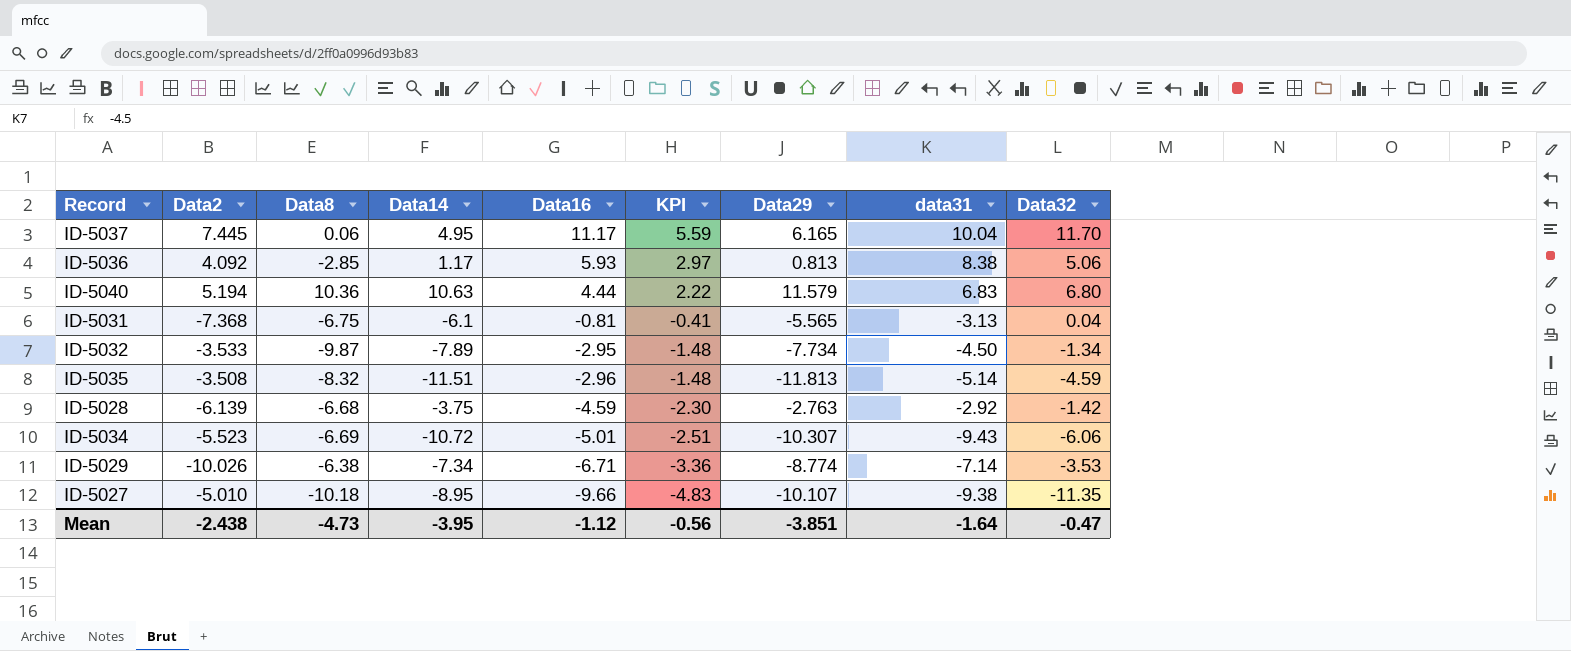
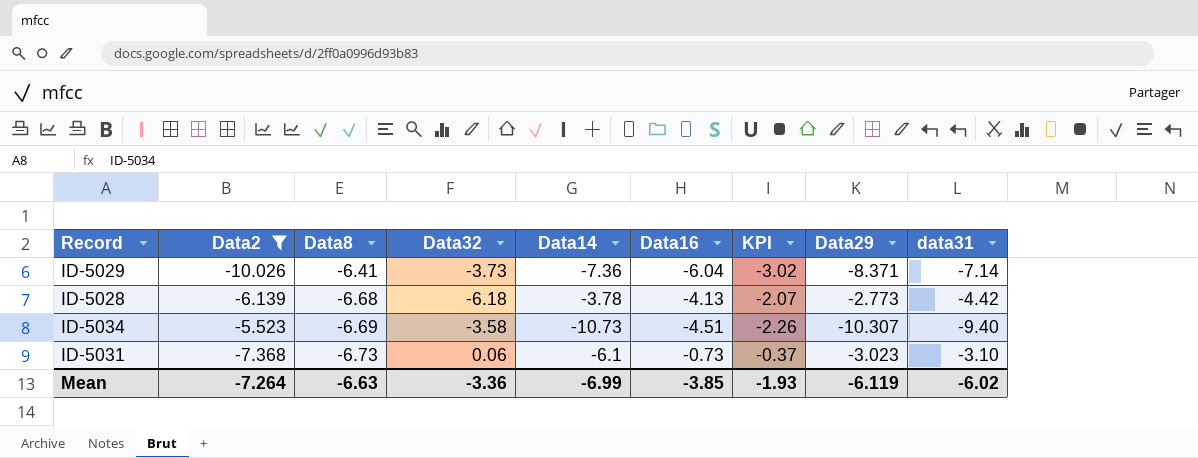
filter: none -> Data2 <= -5.523
row order: Data16 descending -> Data8 descending
column Data32 | position: 9 -> 4
ID-5029 | Data8: -6.38 -> -6.41
ID-5029 | Data32: -3.53 -> -3.73
ID-5029 | Data14: -7.34 -> -7.36
ID-5029 | Data16: -6.71 -> -6.04
ID-5029 | KPI: -3.36 -> -3.02
ID-5029 | Data29: -8.774 -> -8.371
ID-5028 | Data32: -1.42 -> -6.18
ID-5028 | Data14: -3.75 -> -3.78
ID-5028 | Data16: -4.59 -> -4.13
ID-5028 | KPI: -2.30 -> -2.07
ID-5028 | Data29: -2.763 -> -2.773
ID-5028 | data31: -2.92 -> -4.42
ID-5034 | Data32: -6.06 -> -3.58
ID-5034 | Data14: -10.72 -> -10.73
ID-5034 | Data16: -5.01 -> -4.51
ID-5034 | KPI: -2.51 -> -2.26
ID-5034 | data31: -9.43 -> -9.40
ID-5031 | Data8: -6.75 -> -6.73
ID-5031 | Data32: 0.04 -> 0.06
ID-5031 | Data16: -0.81 -> -0.73
ID-5031 | KPI: -0.41 -> -0.37
ID-5031 | Data29: -5.565 -> -3.023
ID-5031 | data31: -3.13 -> -3.10
Mean | Data2: -2.438 -> -7.264
Mean | Data8: -4.73 -> -6.63
Mean | Data32: -0.47 -> -3.36
Mean | Data14: -3.95 -> -6.99
Mean | Data16: -1.12 -> -3.85
Mean | KPI: -0.56 -> -1.93
Mean | Data29: -3.851 -> -6.119
Mean | data31: -1.64 -> -6.02

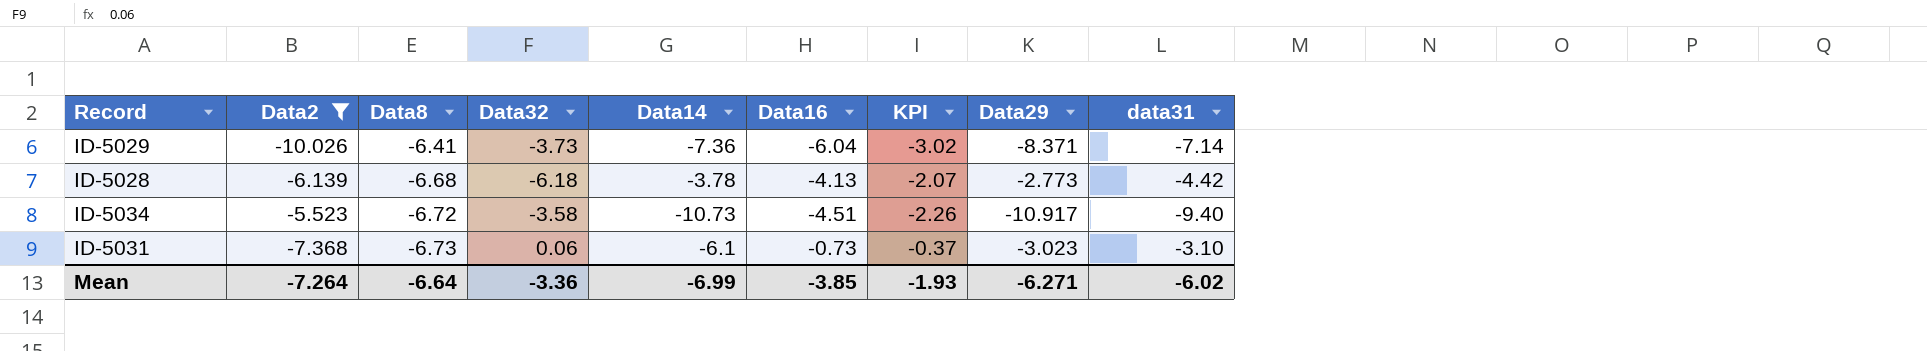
ID-5034 | Data8: -6.69 -> -6.72
ID-5034 | Data29: -10.307 -> -10.917
Mean | Data8: -6.63 -> -6.64
Mean | Data29: -6.119 -> -6.271

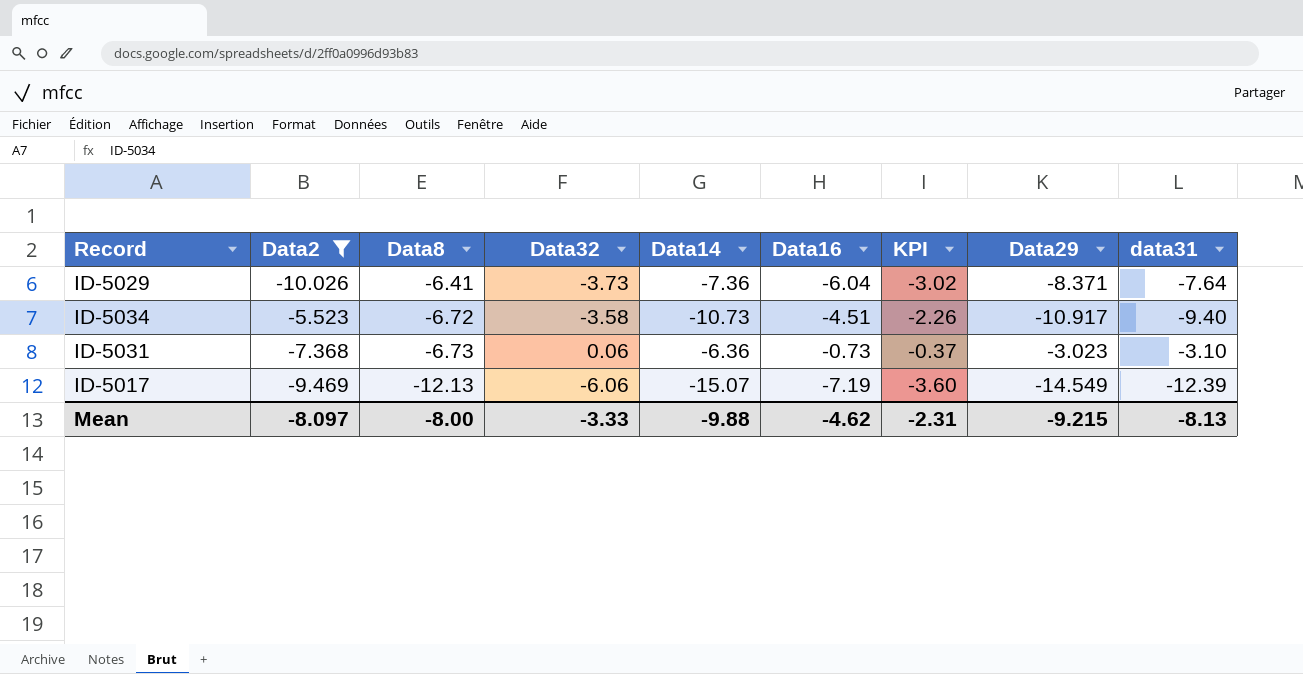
row ID-5028: -6.139 | -6.68 | -6.18 | -3.78 | -4.13 | -2.07 | -2.773 | -4.42 -> none
ID-5029 | data31: -7.14 -> -7.64
ID-5031 | Data14: -6.1 -> -6.36
row ID-5017: none -> -9.469 | -12.13 | -6.06 | -15.07 | -7.19 | -3.60 | -14.549 | -12.39
Mean | Data2: -7.264 -> -8.097
Mean | Data8: -6.64 -> -8.00
Mean | Data32: -3.36 -> -3.33
Mean | Data14: -6.99 -> -9.88
Mean | Data16: -3.85 -> -4.62
Mean | KPI: -1.93 -> -2.31
Mean | Data29: -6.271 -> -9.215
Mean | data31: -6.02 -> -8.13

